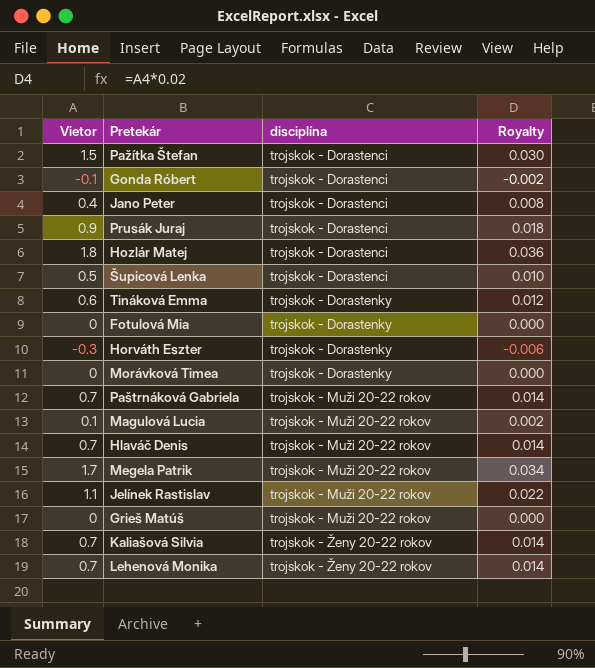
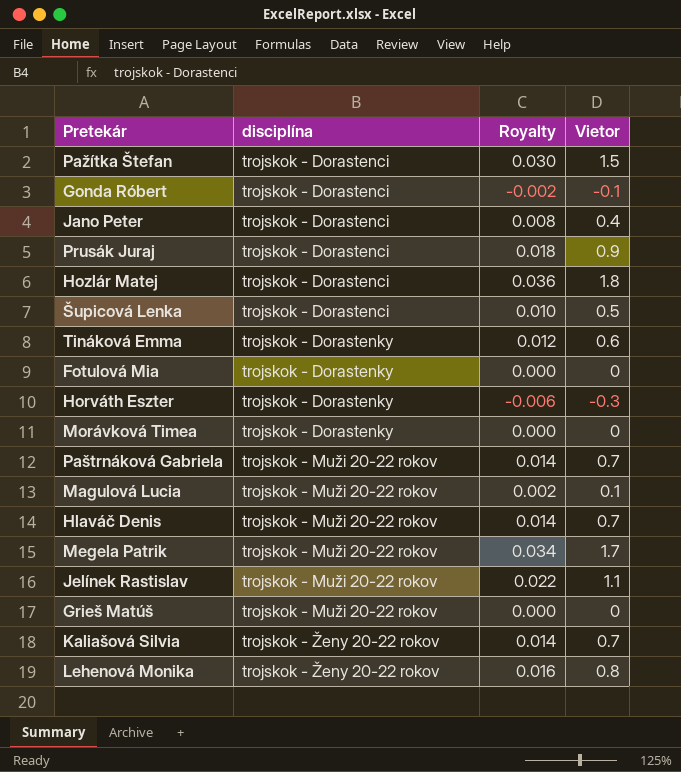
column Vietor | position: 1 -> 4
Lehenová Monika | Royalty: 0.014 -> 0.016
Lehenová Monika | Vietor: 0.7 -> 0.8

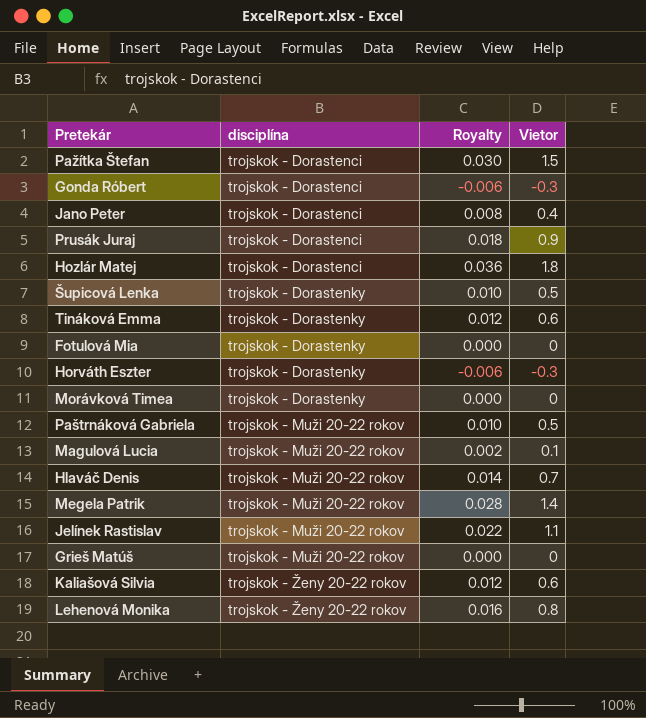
Gonda Róbert | Royalty: -0.002 -> -0.006
Gonda Róbert | Vietor: -0.1 -> -0.3
Šupicová Lenka | disciplína: trojskok - Dorastenci -> trojskok - Dorastenky
Paštrnáková Gabriela | Royalty: 0.014 -> 0.010
Paštrnáková Gabriela | Vietor: 0.7 -> 0.5
Megela Patrik | Royalty: 0.034 -> 0.028
Megela Patrik | Vietor: 1.7 -> 1.4
Kaliašová Silvia | Royalty: 0.014 -> 0.012
Kaliašová Silvia | Vietor: 0.7 -> 0.6

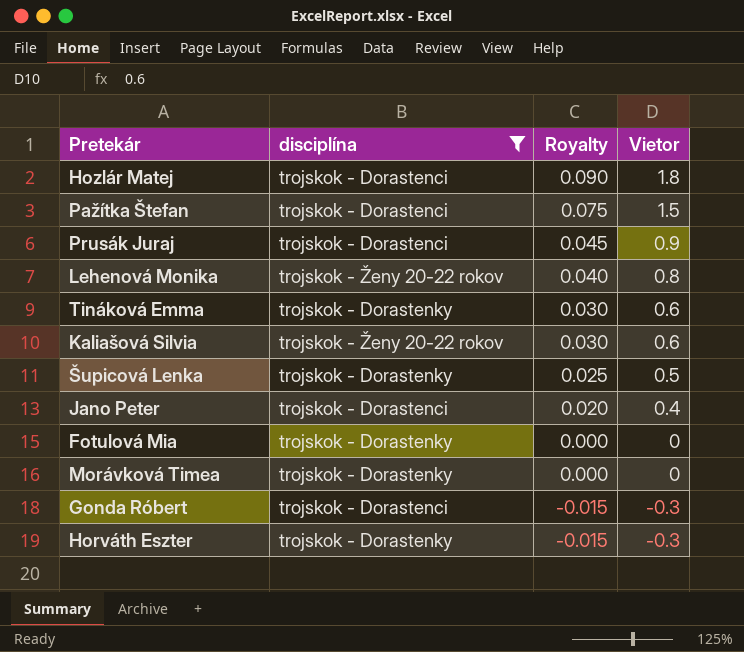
filter: none -> disciplína != trojskok - Muži 20-22 rokov
row order: disciplína ascending -> Royalty descending
column Royalty | formula: [Vietor] * 0.02 -> [Vietor] * 0.05

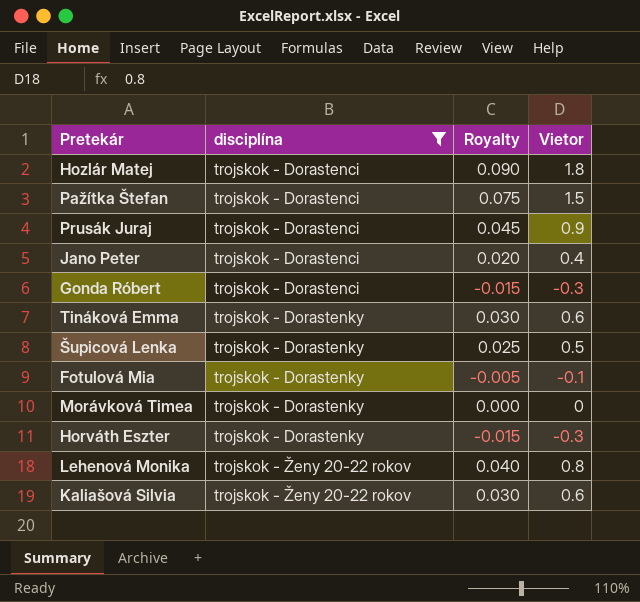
row order: Royalty descending -> disciplína ascending
Fotulová Mia | Royalty: 0.000 -> -0.005
Fotulová Mia | Vietor: 0 -> -0.1

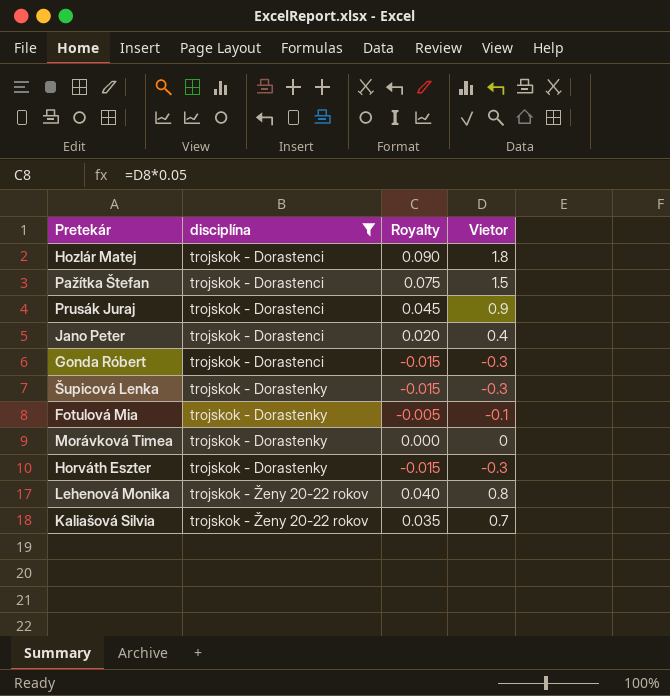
row Tináková Emma: trojskok - Dorastenky | 0.030 | 0.6 -> none
Šupicová Lenka | Royalty: 0.025 -> -0.015
Šupicová Lenka | Vietor: 0.5 -> -0.3
Kaliašová Silvia | Royalty: 0.030 -> 0.035
Kaliašová Silvia | Vietor: 0.6 -> 0.7

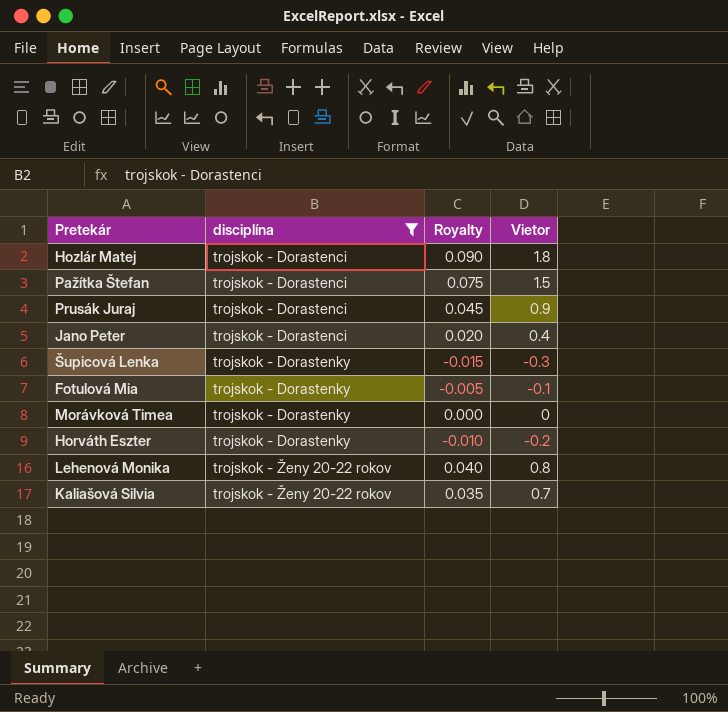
row Gonda Róbert: trojskok - Dorastenci | -0.015 | -0.3 -> none
Horváth Eszter | Royalty: -0.015 -> -0.010
Horváth Eszter | Vietor: -0.3 -> -0.2

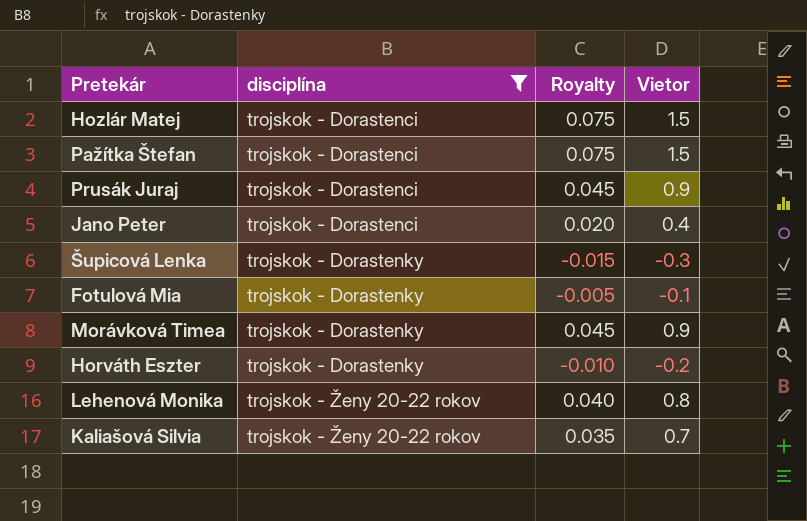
Hozlár Matej | Royalty: 0.090 -> 0.075
Hozlár Matej | Vietor: 1.8 -> 1.5
Morávková Timea | Royalty: 0.000 -> 0.045
Morávková Timea | Vietor: 0 -> 0.9

